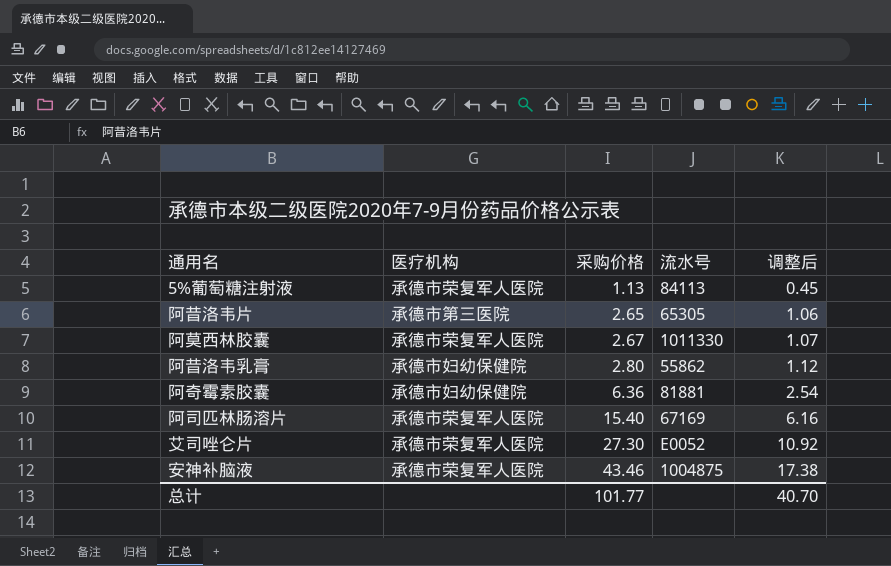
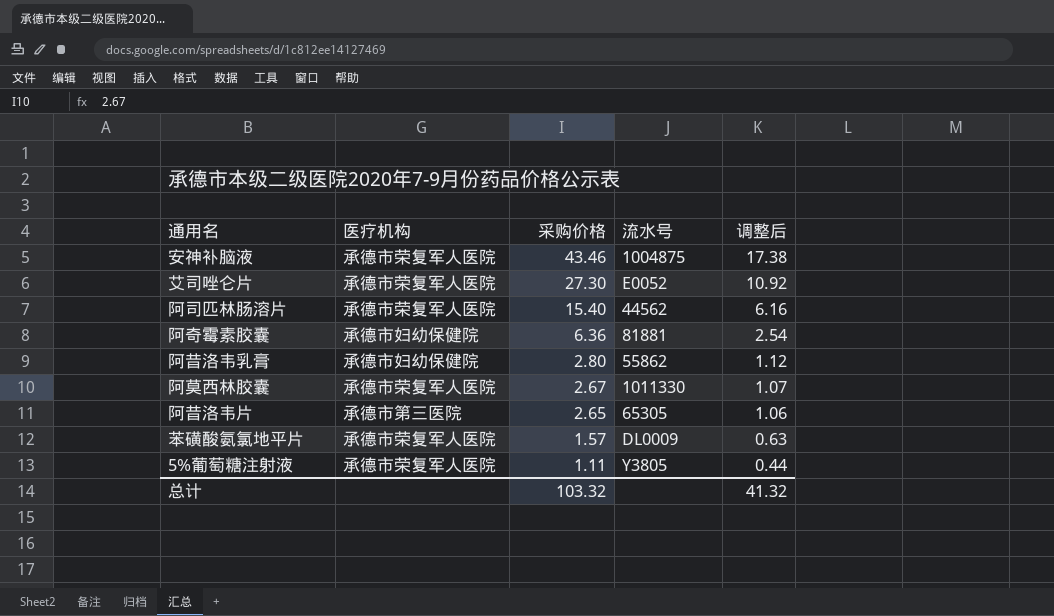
row order: 采购价格 ascending -> 采购价格 descending
阿司匹林肠溶片 | 流水号: 67169 -> 44562
row 苯磺酸氨氯地平片: none -> 承德市荣复军人医院 | 1.57 | DL0009 | 0.63
5%葡萄糖注射液 | 采购价格: 1.13 -> 1.11
5%葡萄糖注射液 | 流水号: 84113 -> Y3805
5%葡萄糖注射液 | 调整后: 0.45 -> 0.44
总计 | 采购价格: 101.77 -> 103.32
总计 | 调整后: 40.70 -> 41.32

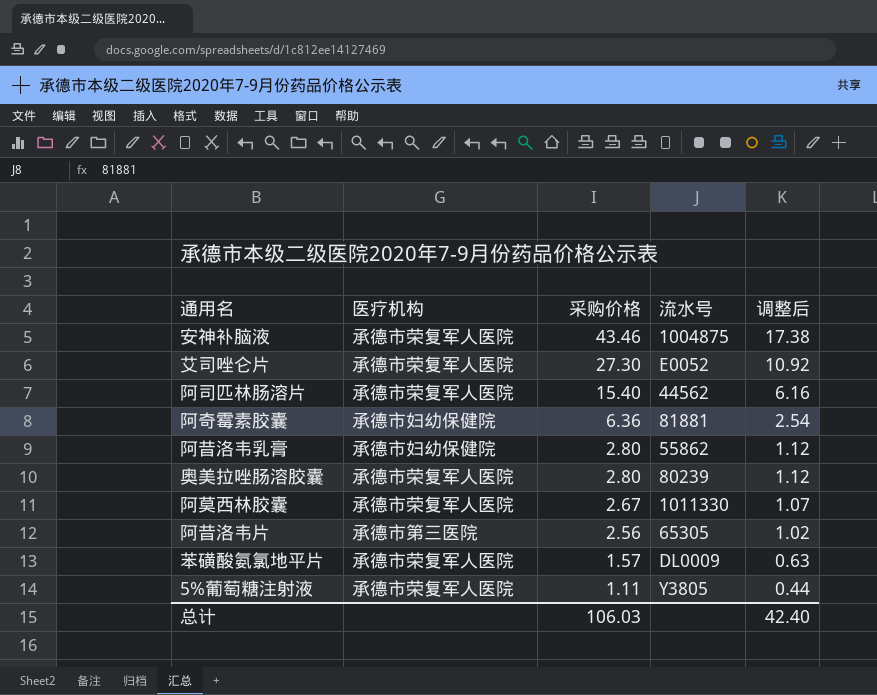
row 奥美拉唑肠溶胶囊: none -> 承德市荣复军人医院 | 2.80 | 80239 | 1.12
阿昔洛韦片 | 采购价格: 2.65 -> 2.56
阿昔洛韦片 | 调整后: 1.06 -> 1.02
总计 | 采购价格: 103.32 -> 106.03
总计 | 调整后: 41.32 -> 42.40

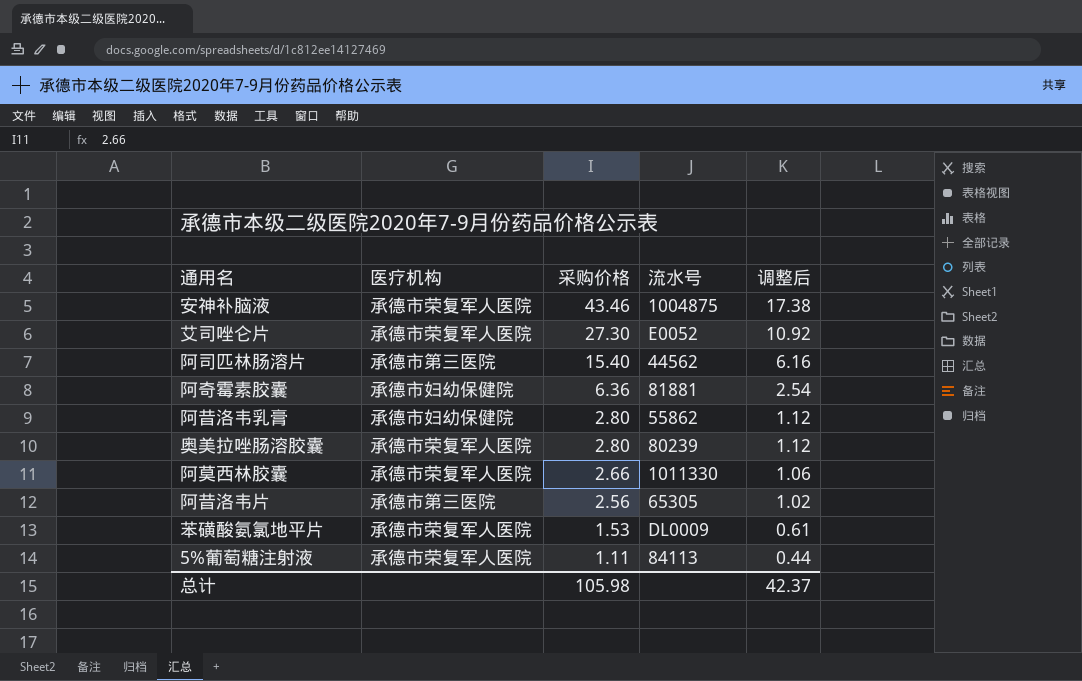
阿司匹林肠溶片 | 医疗机构: 承德市荣复军人医院 -> 承德市第三医院
阿莫西林胶囊 | 采购价格: 2.67 -> 2.66
阿莫西林胶囊 | 调整后: 1.07 -> 1.06
苯磺酸氨氯地平片 | 采购价格: 1.57 -> 1.53
苯磺酸氨氯地平片 | 调整后: 0.63 -> 0.61
5%葡萄糖注射液 | 流水号: Y3805 -> 84113
总计 | 采购价格: 106.03 -> 105.98
总计 | 调整后: 42.40 -> 42.37

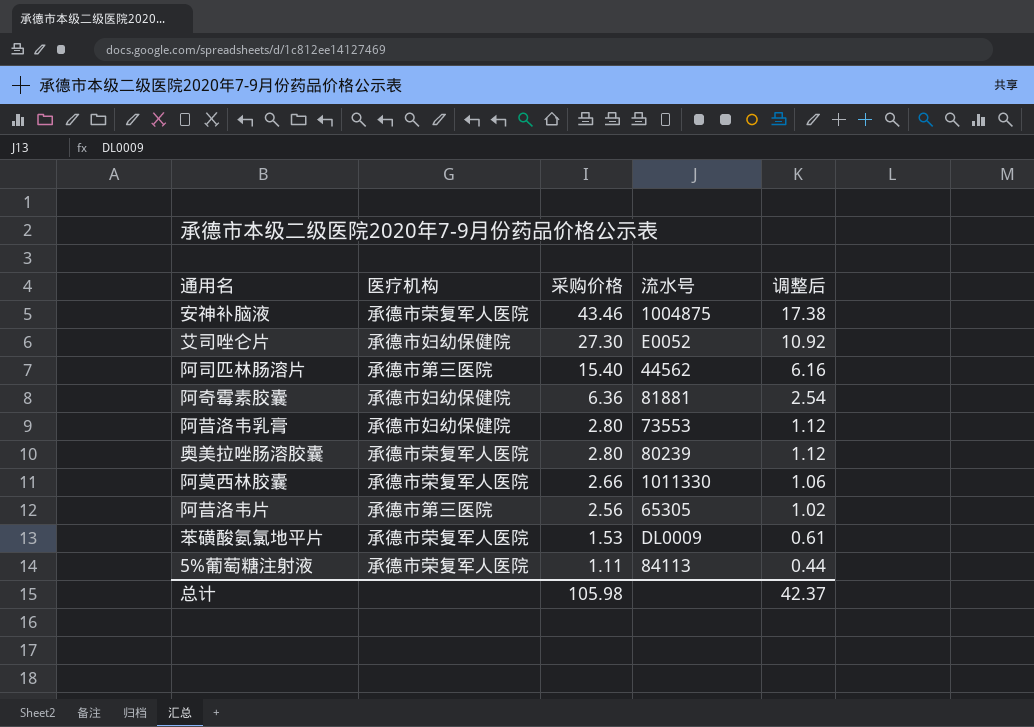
艾司唑仑片 | 医疗机构: 承德市荣复军人医院 -> 承德市妇幼保健院
阿昔洛韦乳膏 | 流水号: 55862 -> 73553

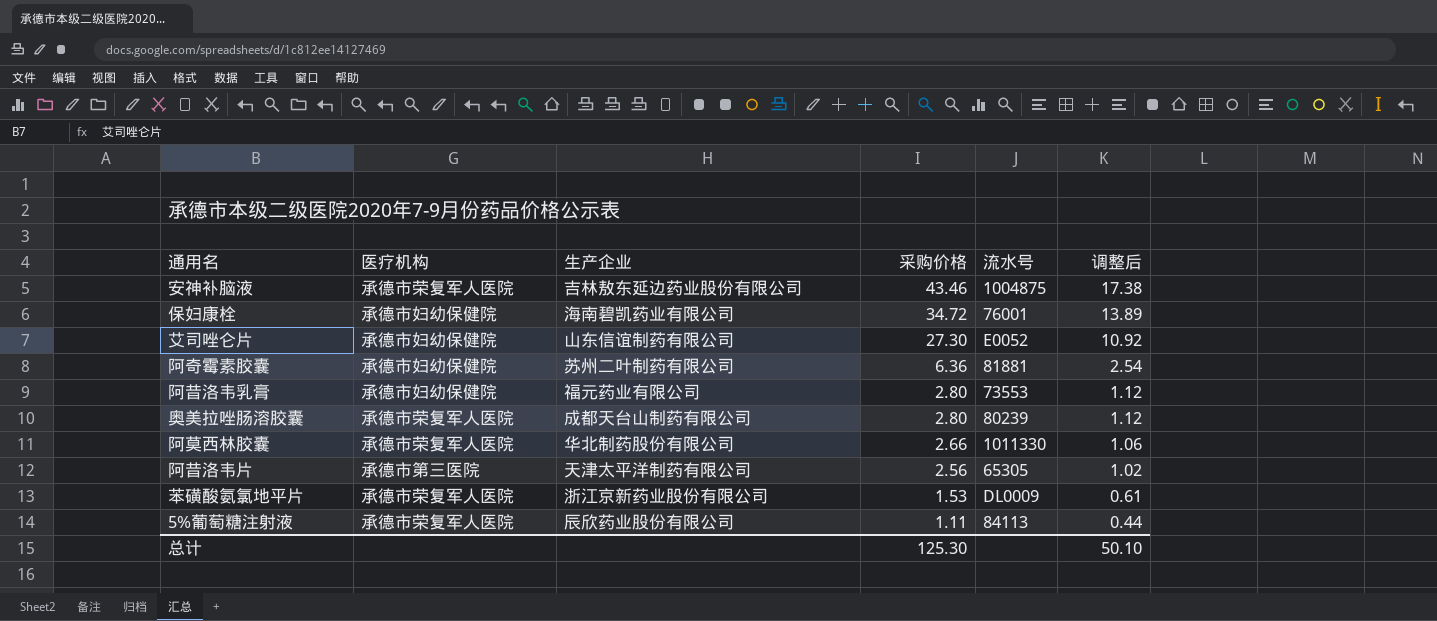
column 生产企业 | position: none -> 3
row 阿司匹林肠溶片: 承德市第三医院 | 15.40 | 44562 | 6.16 -> none
row 保妇康栓: none -> 承德市妇幼保健院 | 海南碧凯药业有限公司 | 34.72 | 76001 | 13.89
总计 | 采购价格: 105.98 -> 125.30
总计 | 调整后: 42.37 -> 50.10

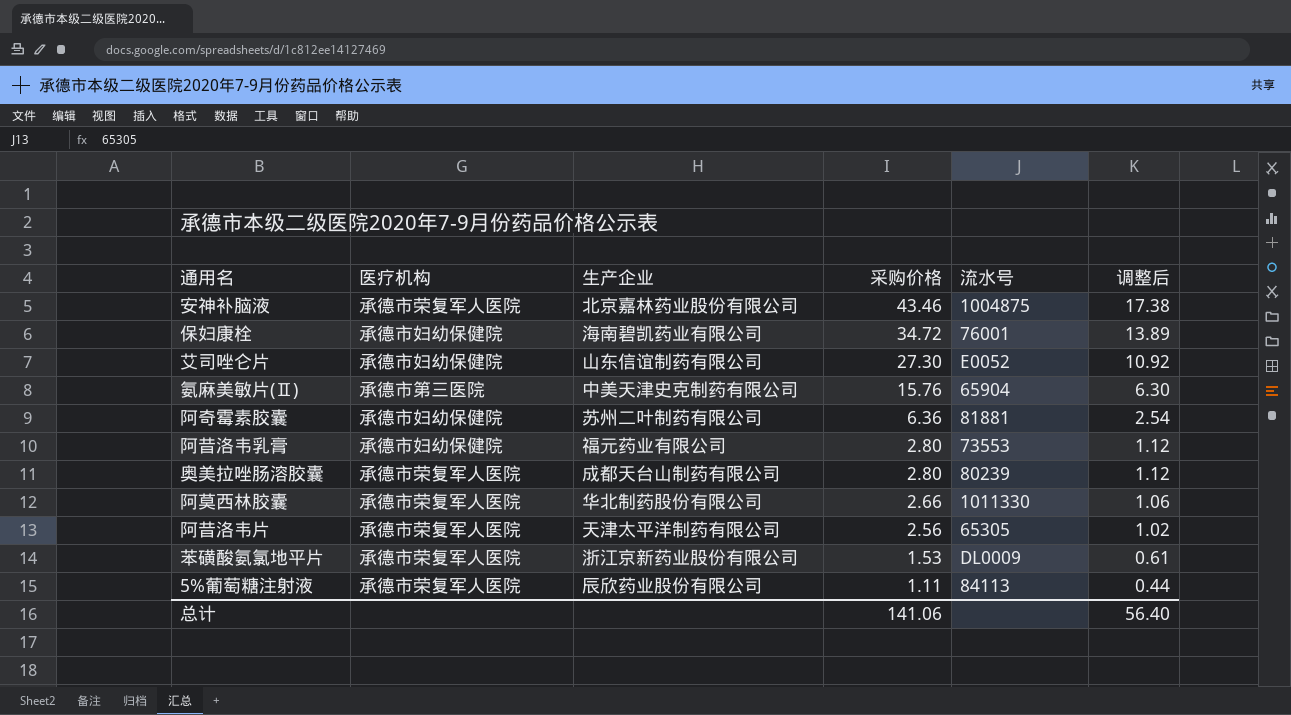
安神补脑液 | 生产企业: 吉林敖东延边药业股份有限公司 -> 北京嘉林药业股份有限公司
row 氨麻美敏片(Ⅱ): none -> 承德市第三医院 | 中美天津史克制药有限公司 | 15.76 | 65904 | 6.30
阿昔洛韦片 | 医疗机构: 承德市第三医院 -> 承德市荣复军人医院
总计 | 采购价格: 125.30 -> 141.06
总计 | 调整后: 50.10 -> 56.40

